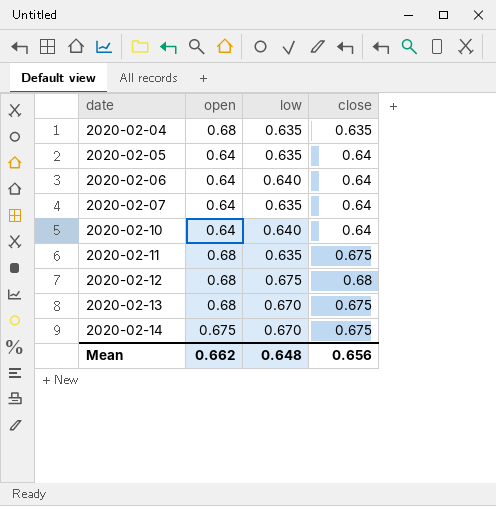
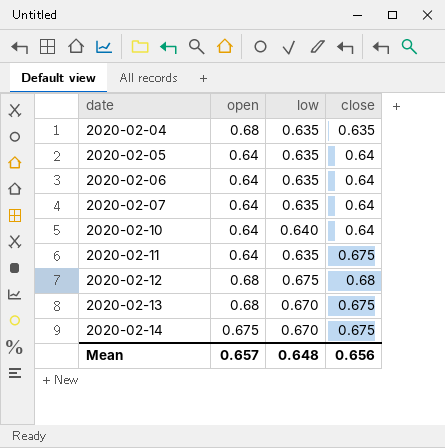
2020-02-06 | low: 0.640 -> 0.635
2020-02-11 | open: 0.68 -> 0.64
Mean | open: 0.662 -> 0.657

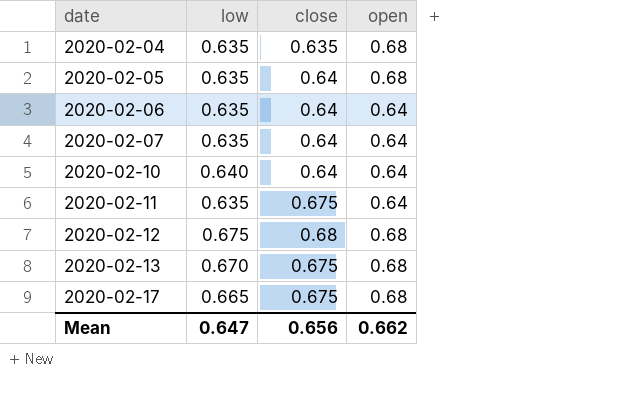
column open | position: 2 -> 4
row 2020-02-14: 0.675 | 0.670 | 0.675 -> none
2020-02-05 | open: 0.64 -> 0.68
row 2020-02-17: none -> 0.665 | 0.675 | 0.68
Mean | low: 0.648 -> 0.647
Mean | open: 0.657 -> 0.662

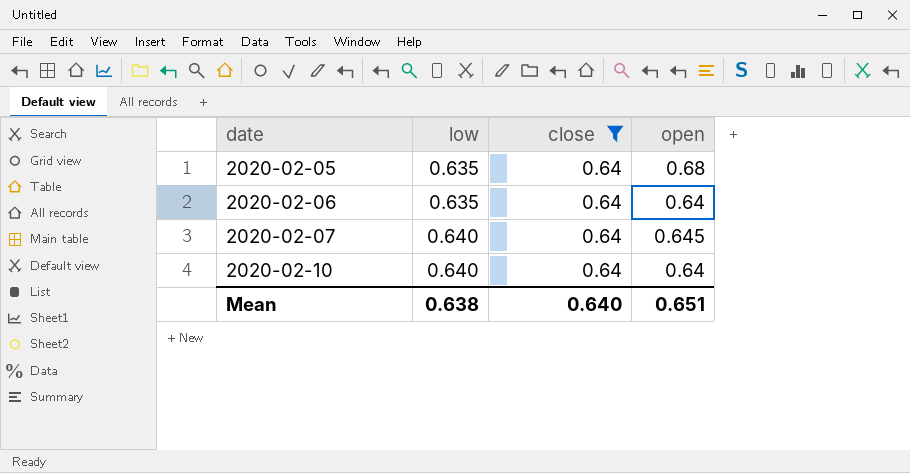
filter: none -> close = 0.64
2020-02-07 | low: 0.635 -> 0.640
2020-02-07 | open: 0.64 -> 0.645
Mean | low: 0.647 -> 0.638
Mean | close: 0.656 -> 0.640
Mean | open: 0.662 -> 0.651

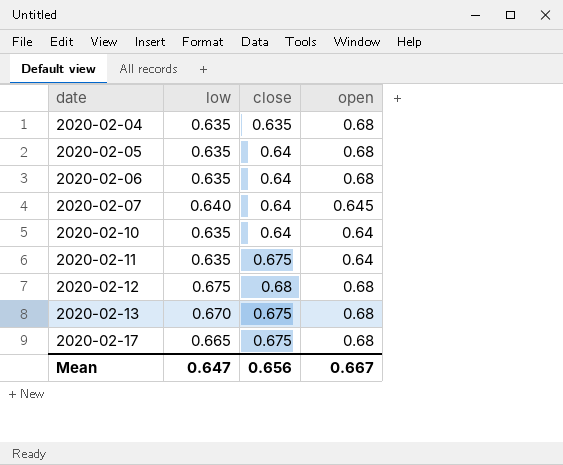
filter: close = 0.64 -> none
2020-02-06 | open: 0.64 -> 0.68
2020-02-10 | low: 0.640 -> 0.635
Mean | low: 0.638 -> 0.647
Mean | close: 0.640 -> 0.656
Mean | open: 0.651 -> 0.667

